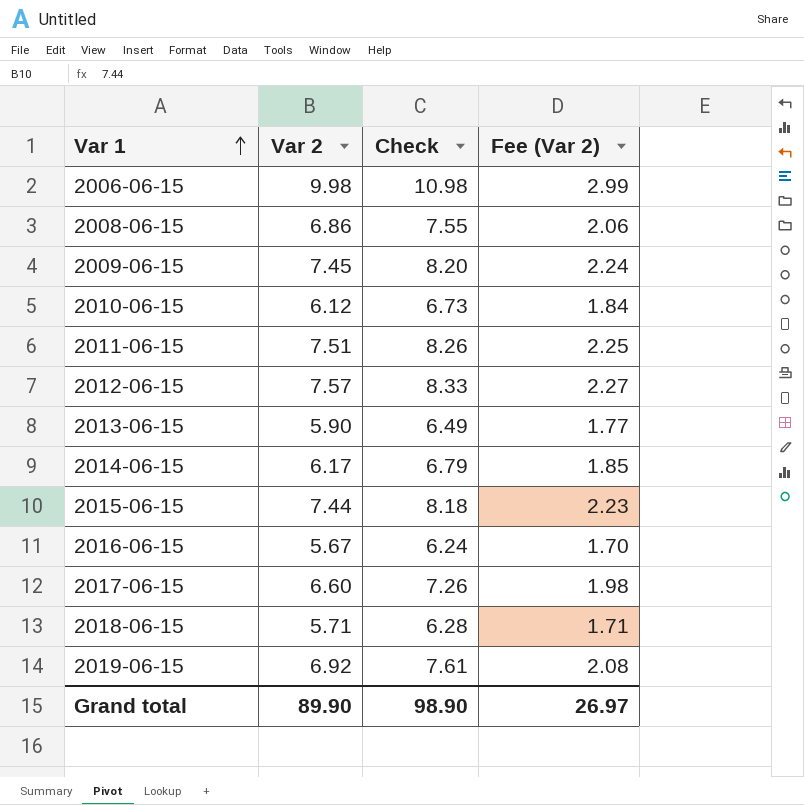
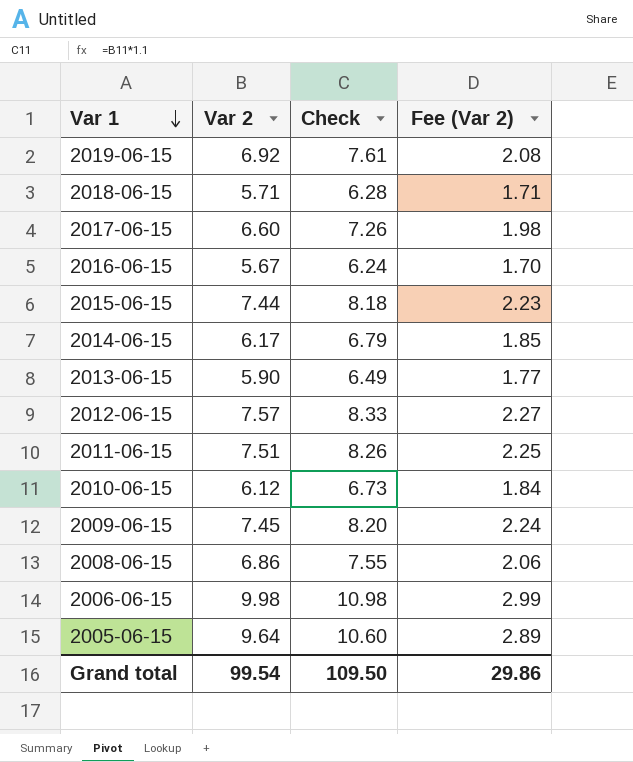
row order: Var 1 ascending -> Var 1 descending
row 2005-06-15: none -> 9.64 | 10.60 | 2.89
Grand total | Var 2: 89.90 -> 99.54
Grand total | Check: 98.90 -> 109.50
Grand total | Fee (Var 2): 26.97 -> 29.86

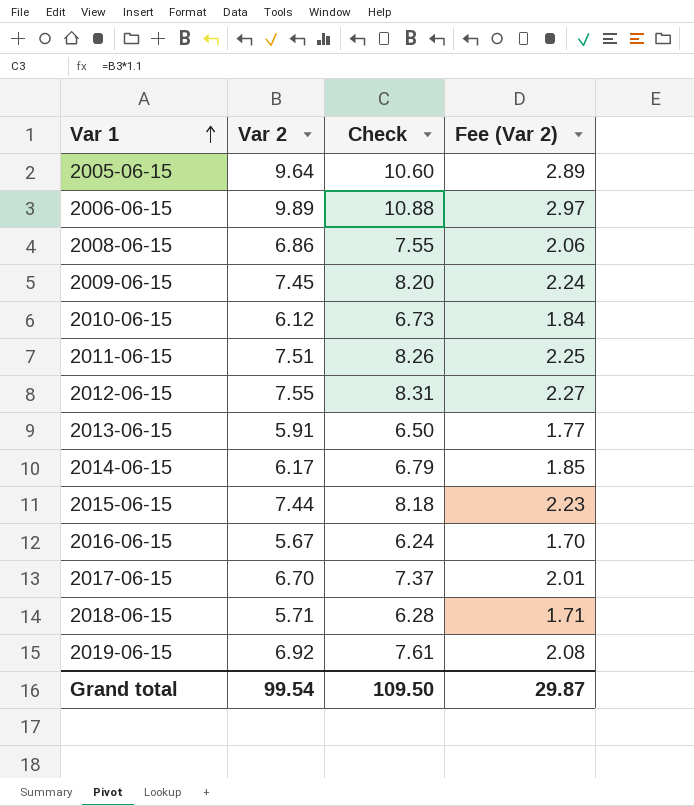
row order: Var 1 descending -> Var 1 ascending
2006-06-15 | Var 2: 9.98 -> 9.89
2006-06-15 | Check: 10.98 -> 10.88
2006-06-15 | Fee (Var 2): 2.99 -> 2.97
2012-06-15 | Var 2: 7.57 -> 7.55
2012-06-15 | Check: 8.33 -> 8.31
2013-06-15 | Var 2: 5.90 -> 5.91
2013-06-15 | Check: 6.49 -> 6.50
2017-06-15 | Var 2: 6.60 -> 6.70
2017-06-15 | Check: 7.26 -> 7.37
2017-06-15 | Fee (Var 2): 1.98 -> 2.01
Grand total | Fee (Var 2): 29.86 -> 29.87

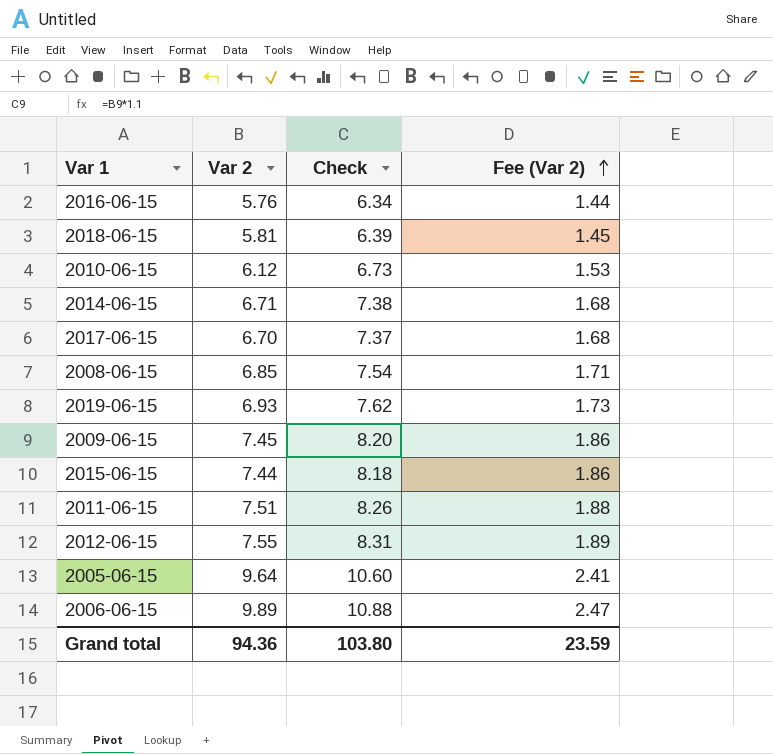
row order: Var 1 ascending -> Fee (Var 2) ascending
column Fee (Var 2) | formula: [Var 2] * 0.3 -> [Var 2] * 0.25
row 2013-06-15: 5.91 | 6.50 | 1.77 -> none
2016-06-15 | Var 2: 5.67 -> 5.76
2016-06-15 | Check: 6.24 -> 6.34
2018-06-15 | Var 2: 5.71 -> 5.81
2018-06-15 | Check: 6.28 -> 6.39
2014-06-15 | Var 2: 6.17 -> 6.71
2014-06-15 | Check: 6.79 -> 7.38
2008-06-15 | Var 2: 6.86 -> 6.85
2008-06-15 | Check: 7.55 -> 7.54
2019-06-15 | Var 2: 6.92 -> 6.93
2019-06-15 | Check: 7.61 -> 7.62
Grand total | Var 2: 99.54 -> 94.36
Grand total | Check: 109.50 -> 103.80
Grand total | Fee (Var 2): 29.87 -> 23.59

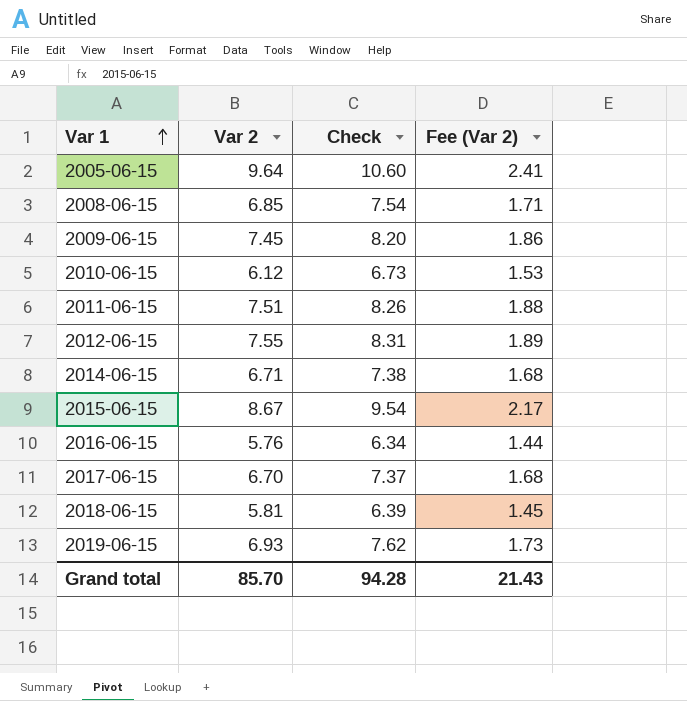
row order: Fee (Var 2) ascending -> Var 1 ascending
row 2006-06-15: 9.89 | 10.88 | 2.47 -> none
2015-06-15 | Var 2: 7.44 -> 8.67
2015-06-15 | Check: 8.18 -> 9.54
2015-06-15 | Fee (Var 2): 1.86 -> 2.17
Grand total | Var 2: 94.36 -> 85.70
Grand total | Check: 103.80 -> 94.28
Grand total | Fee (Var 2): 23.59 -> 21.43

